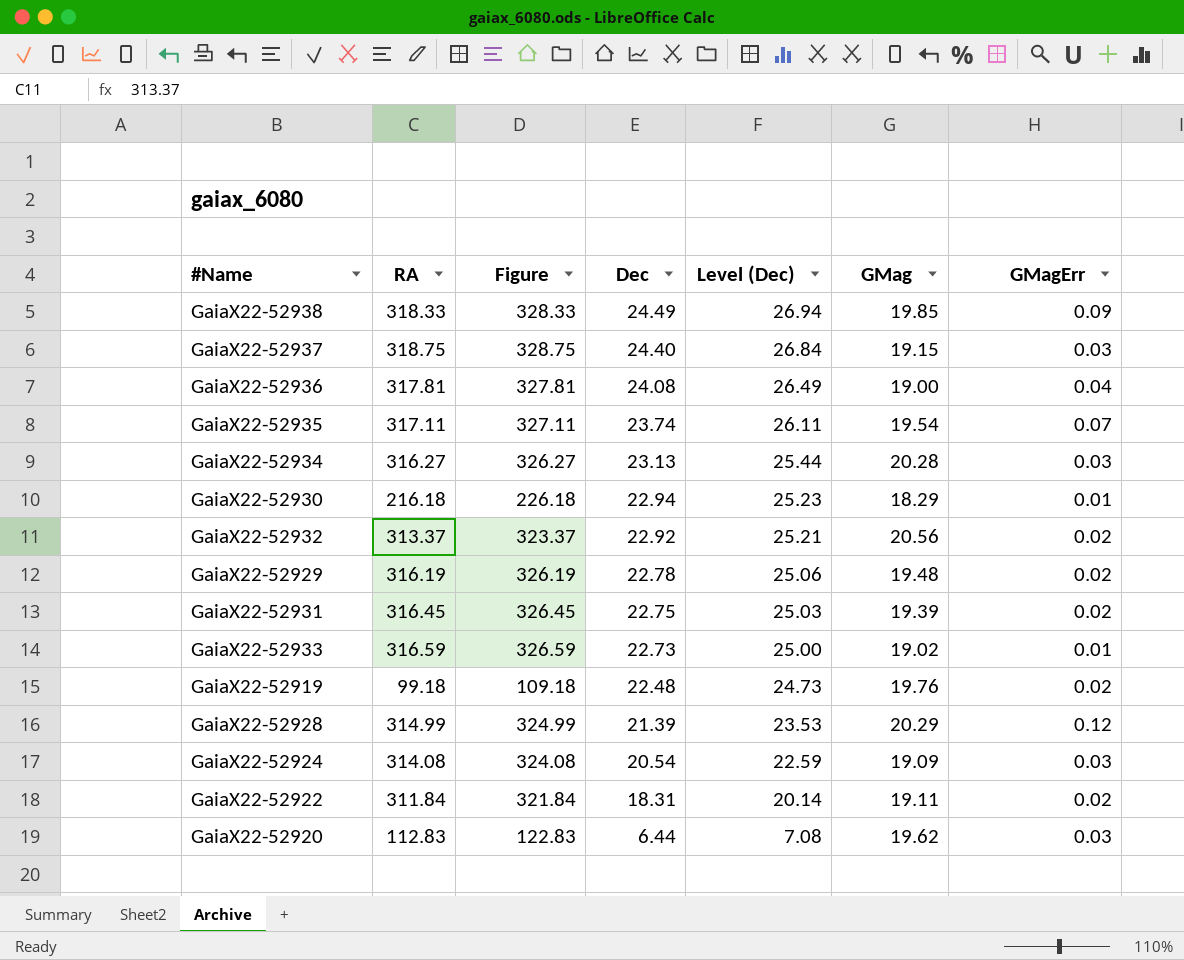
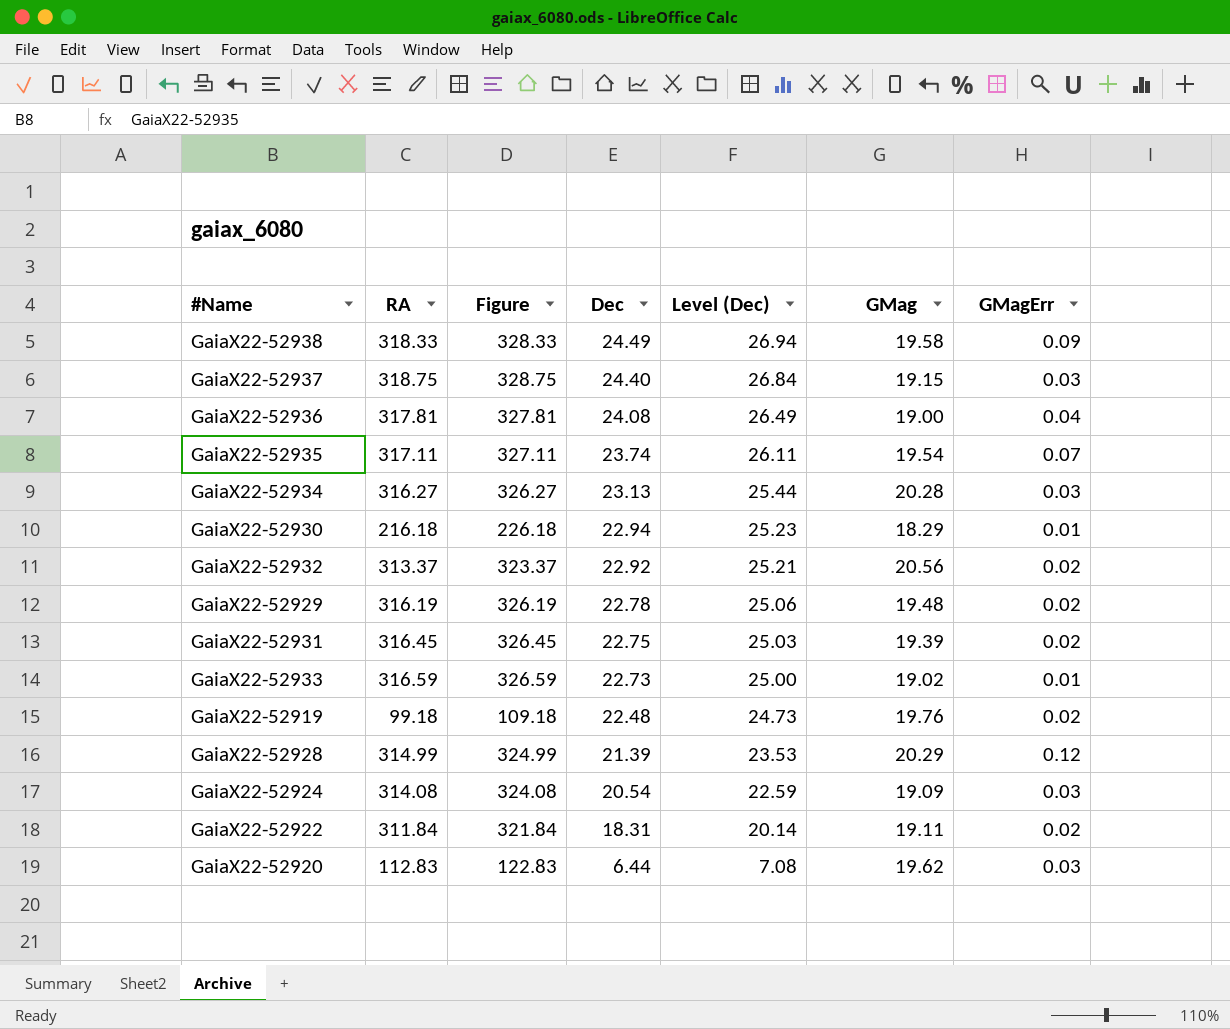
GaiaX22-52938 | GMag: 19.85 -> 19.58

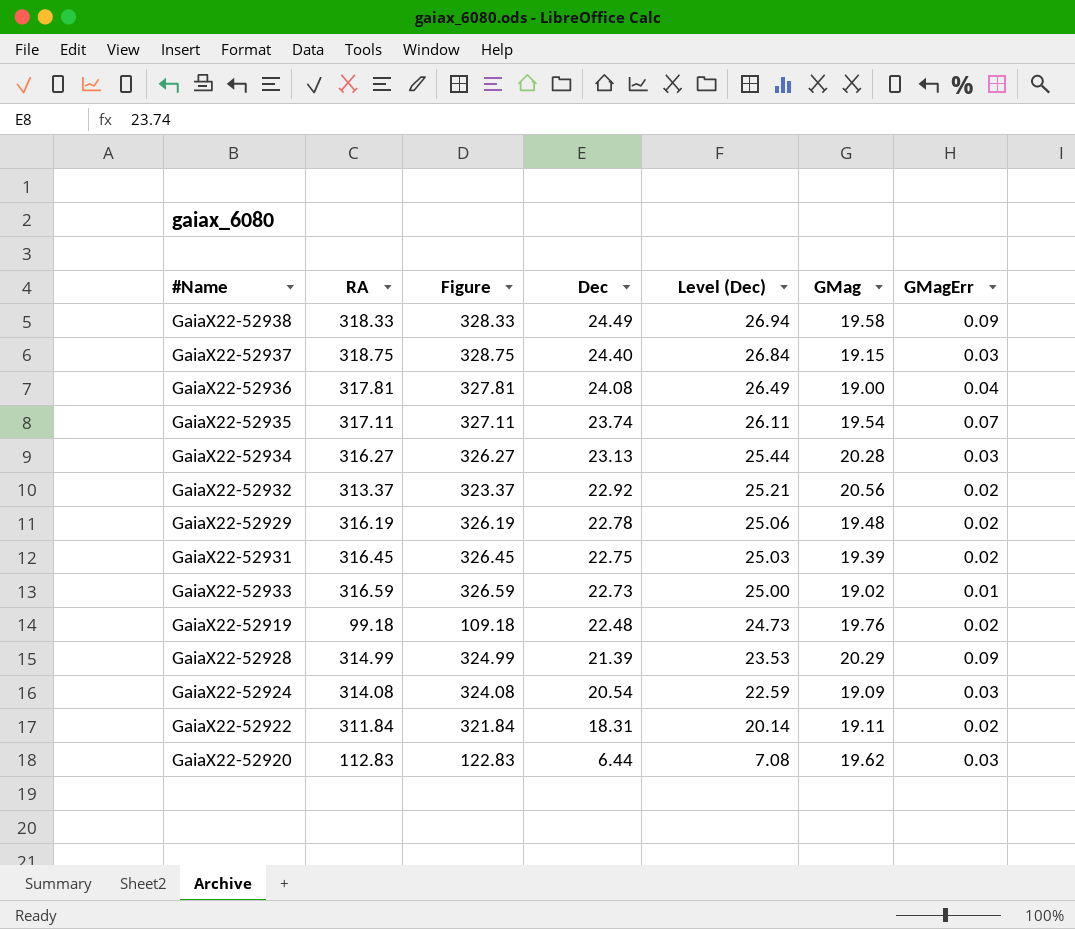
row GaiaX22-52930: 216.18 | 226.18 | 22.94 | 25.23 | 18.29 | 0.01 -> none
GaiaX22-52928 | GMagErr: 0.12 -> 0.09

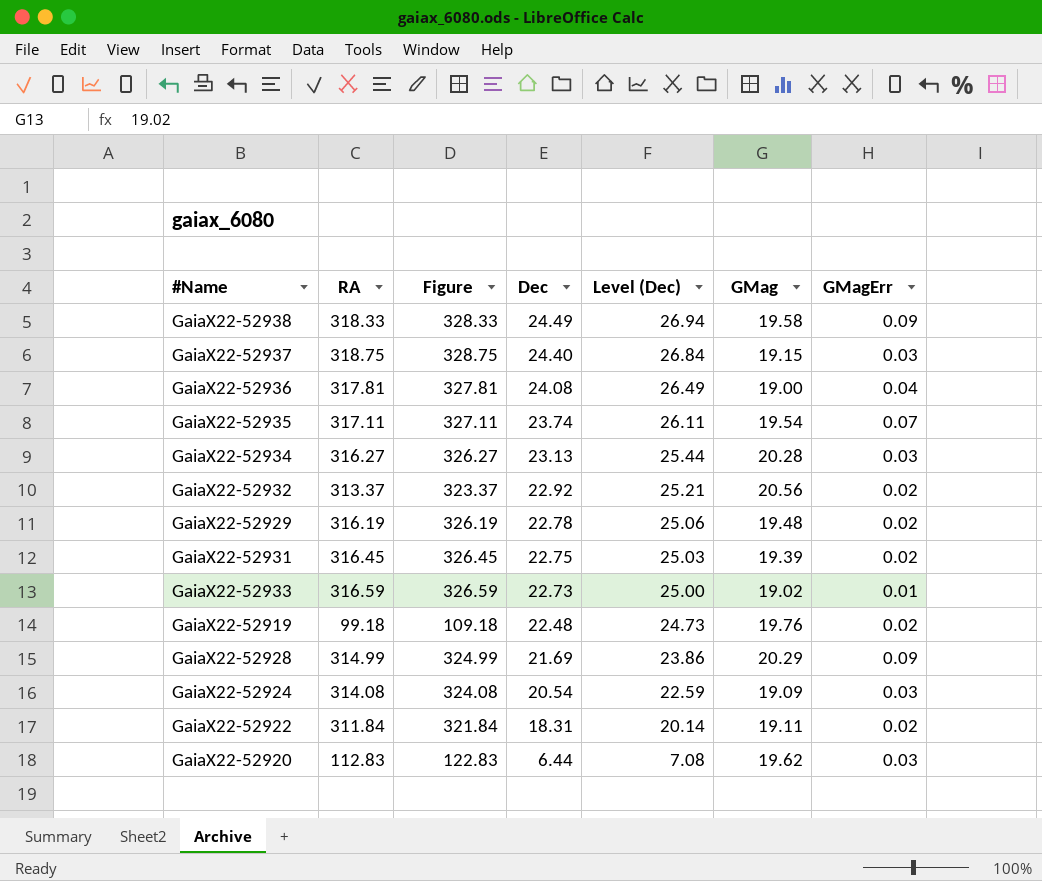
GaiaX22-52928 | Dec: 21.39 -> 21.69
GaiaX22-52928 | Level (Dec): 23.53 -> 23.86

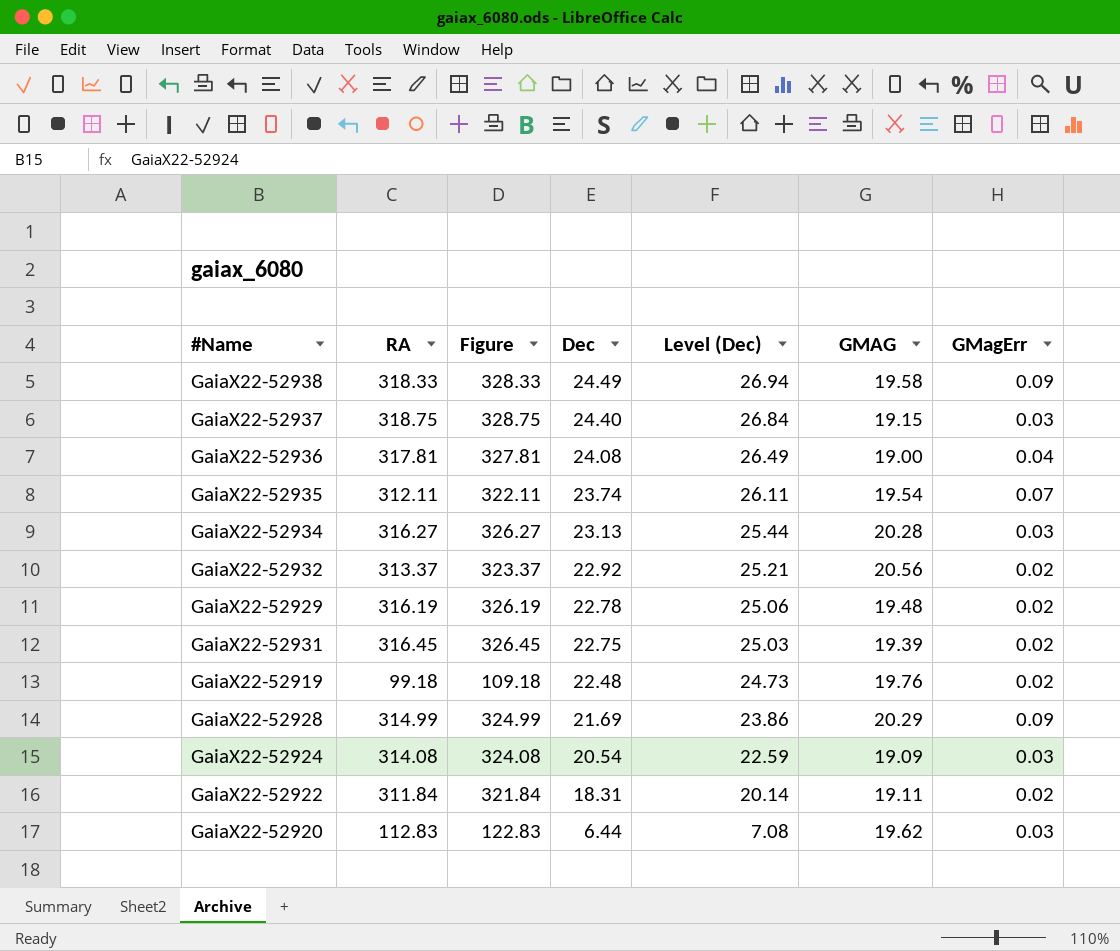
column name: GMag -> GMAG
row GaiaX22-52933: 316.59 | 326.59 | 22.73 | 25.00 | 19.02 | 0.01 -> none
GaiaX22-52935 | RA: 317.11 -> 312.11
GaiaX22-52935 | Figure: 327.11 -> 322.11

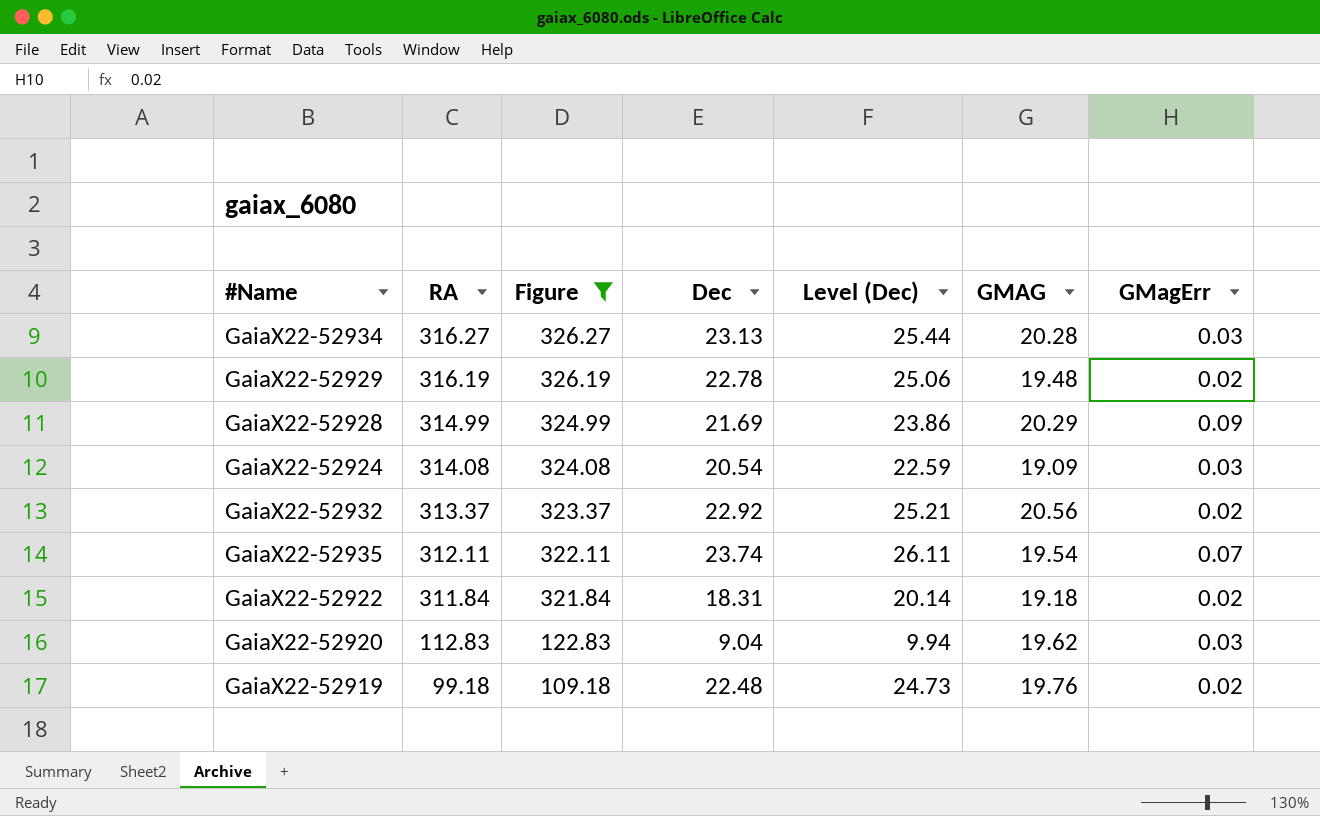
filter: none -> Figure <= 326.27
row order: Dec descending -> RA descending
GaiaX22-52922 | GMAG: 19.11 -> 19.18
GaiaX22-52920 | Dec: 6.44 -> 9.04
GaiaX22-52920 | Level (Dec): 7.08 -> 9.94

